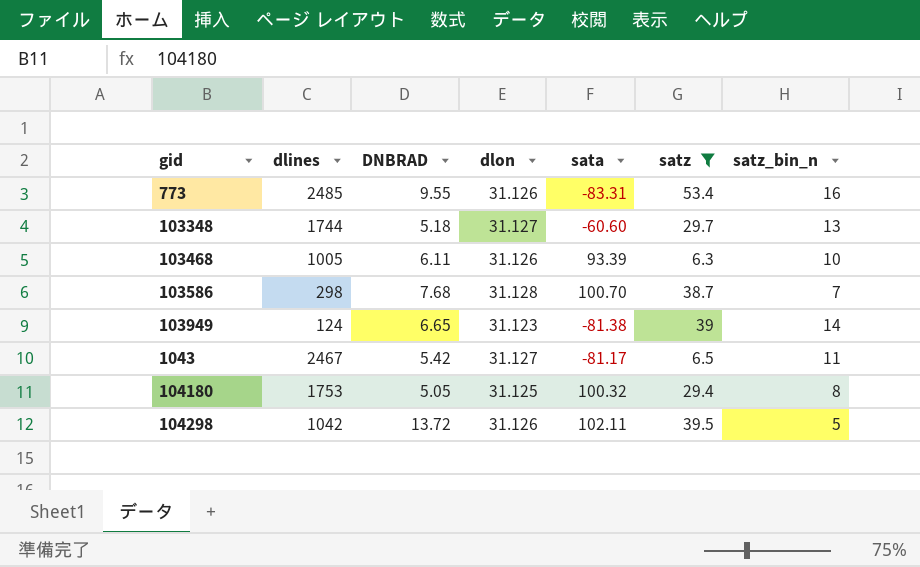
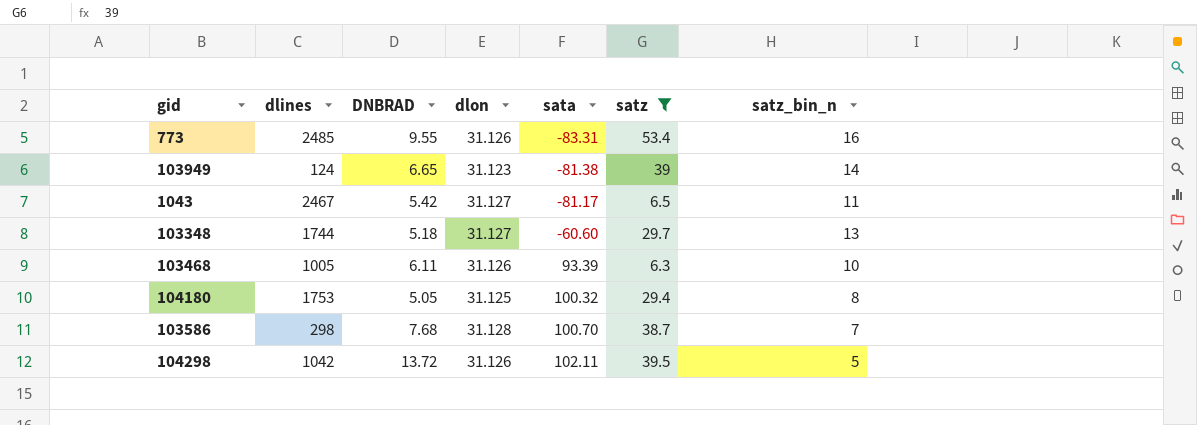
row order: none -> sata ascending

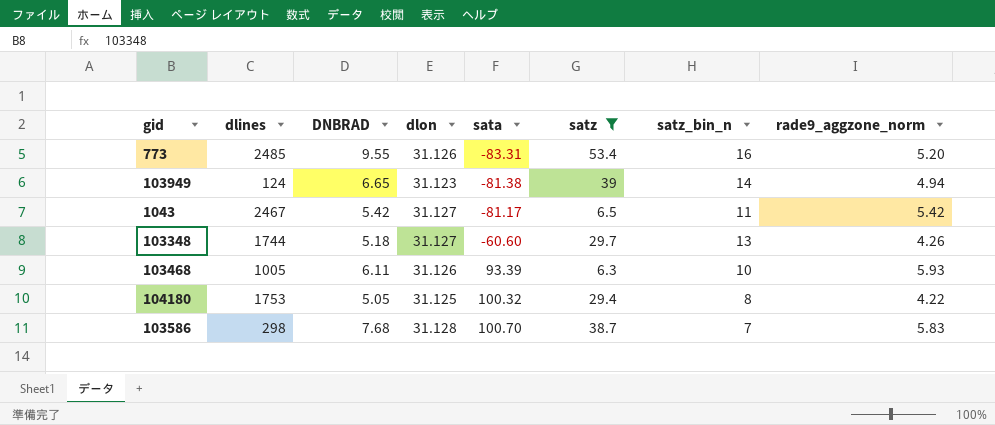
column rade9_aggzone_norm | position: none -> 8
row 104298: 1042 | 13.72 | 31.126 | 102.11 | 39.5 | 5 -> none

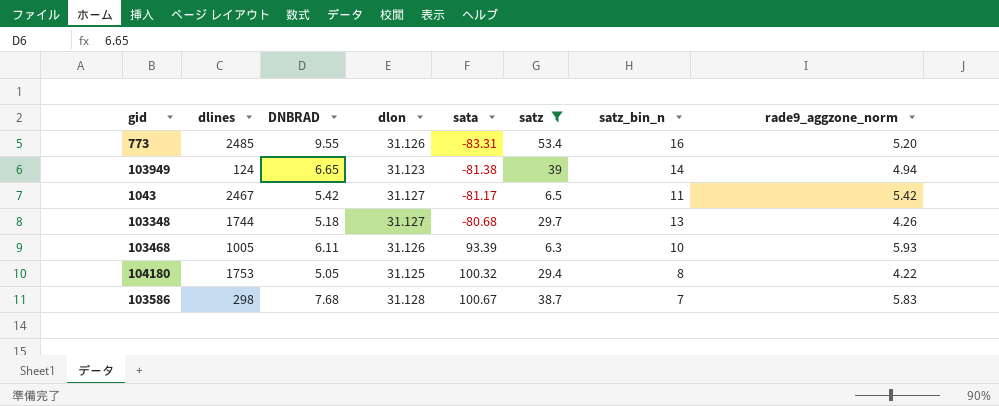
103348 | sata: -60.60 -> -80.68
103586 | sata: 100.70 -> 100.67

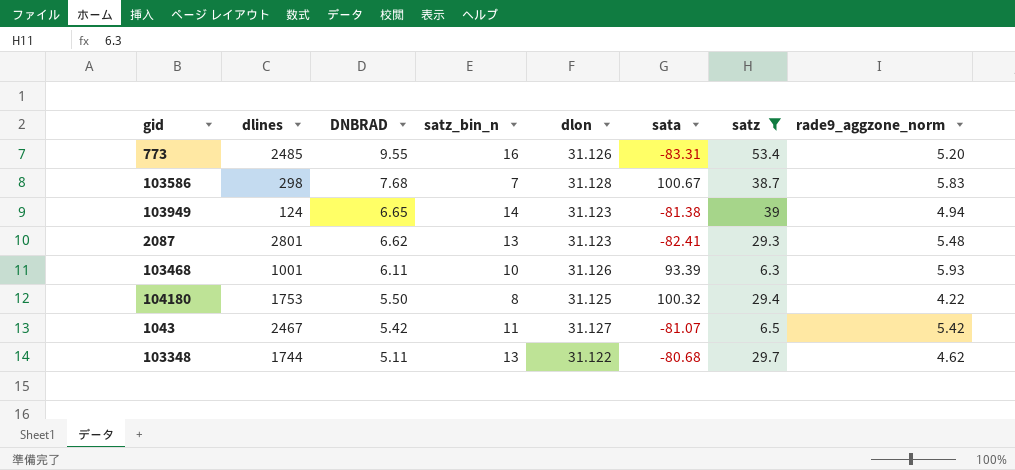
row order: sata ascending -> DNBRAD descending
column satz_bin_n | position: 7 -> 4
row 2087: none -> 2801 | 6.62 | 13 | 31.123 | -82.41 | 29.3 | 5.48
103468 | dlines: 1005 -> 1001
104180 | DNBRAD: 5.05 -> 5.50
1043 | sata: -81.17 -> -81.07
103348 | DNBRAD: 5.18 -> 5.11
103348 | dlon: 31.127 -> 31.122
103348 | rade9_aggzone_norm: 4.26 -> 4.62

